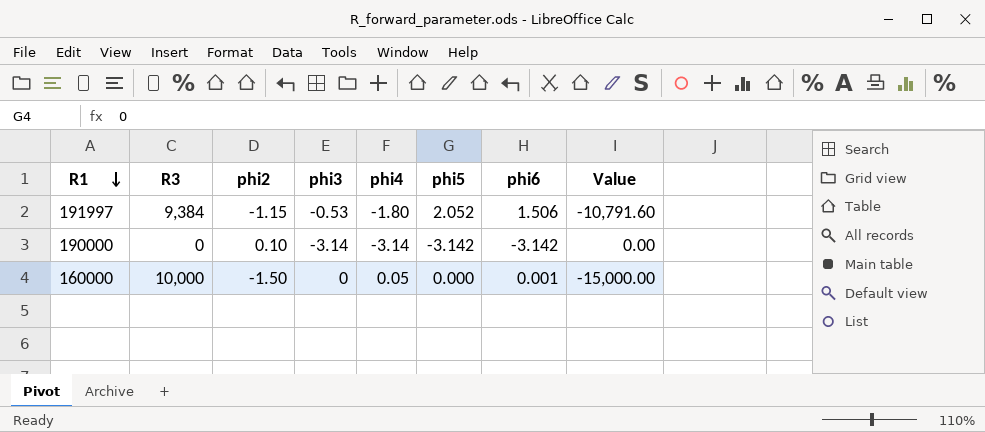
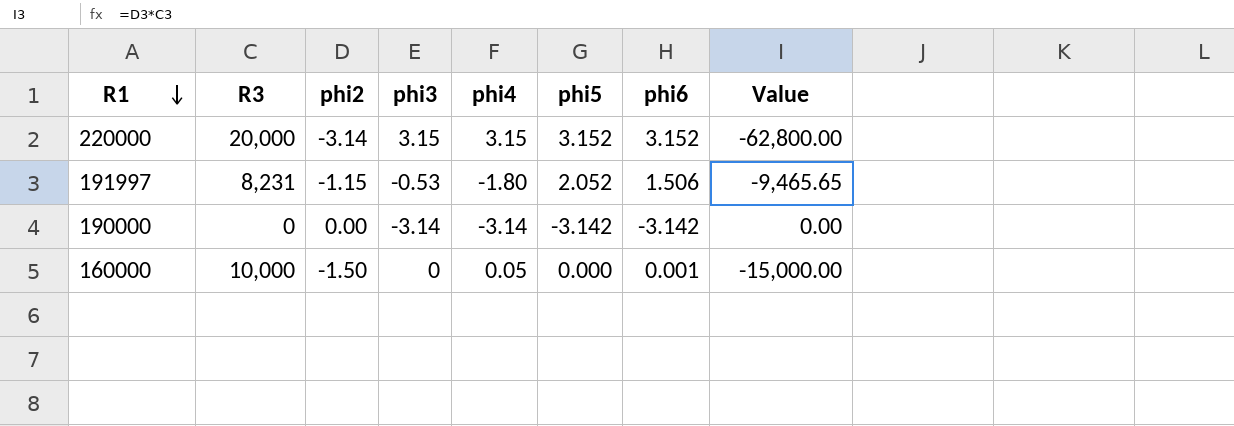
row 220000: none -> 20,000 | -3.14 | 3.15 | 3.15 | 3.152 | 3.152 | -62,800.00
191997 | R3: 9,384 -> 8,231
191997 | Value: -10,791.60 -> -9,465.65
190000 | phi2: 0.10 -> 0.00

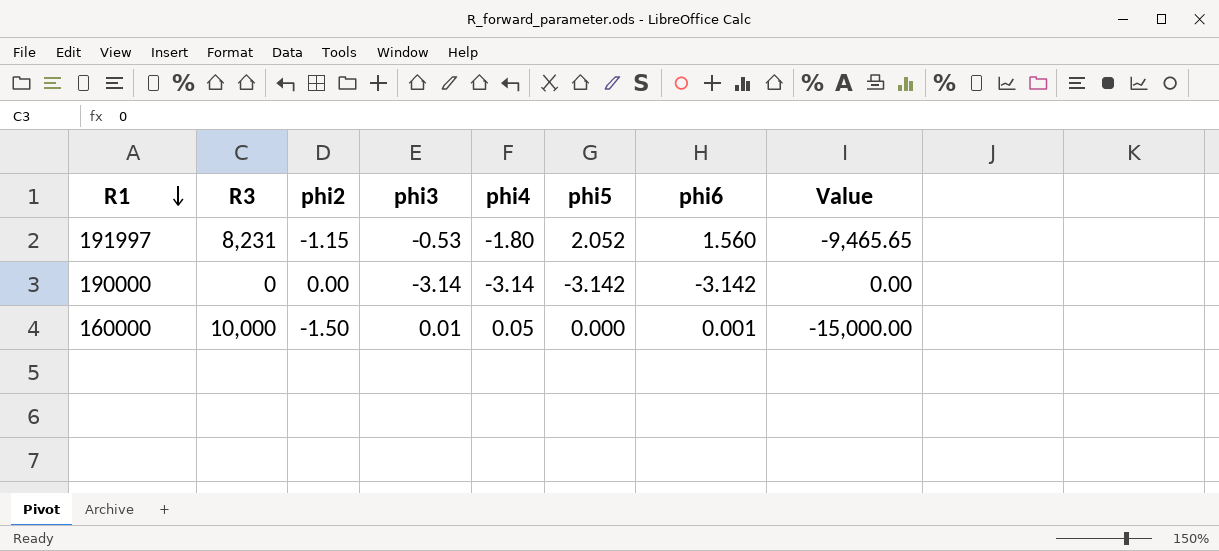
row 220000: 20,000 | -3.14 | 3.15 | 3.15 | 3.152 | 3.152 | -62,800.00 -> none
191997 | phi6: 1.506 -> 1.560
160000 | phi3: 0 -> 0.01

